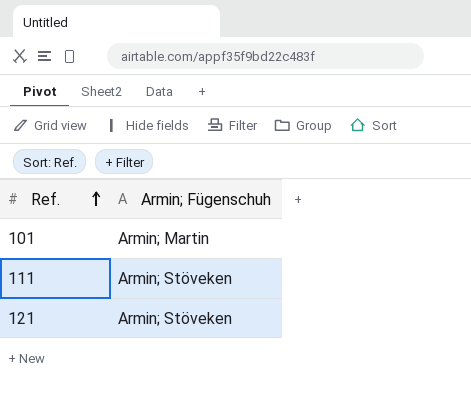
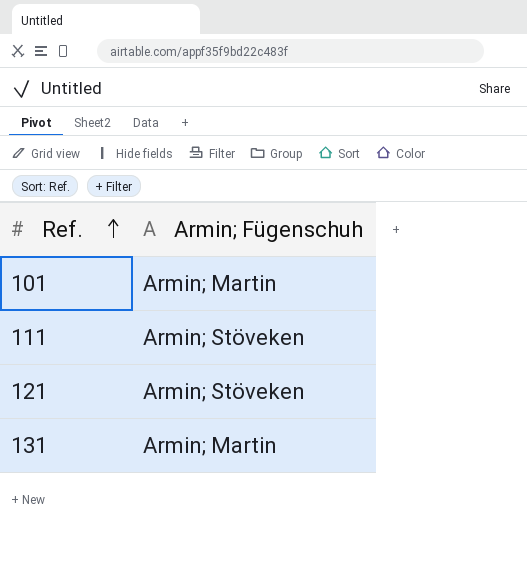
row 131: none -> Armin; Martin

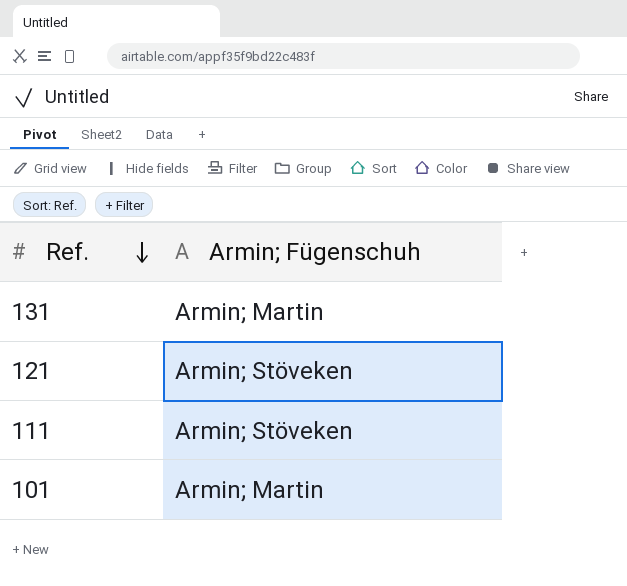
row order: Ref. ascending -> Ref. descending

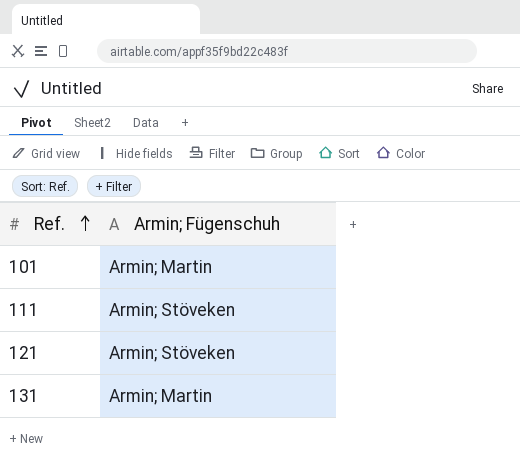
row order: Ref. descending -> Ref. ascending

